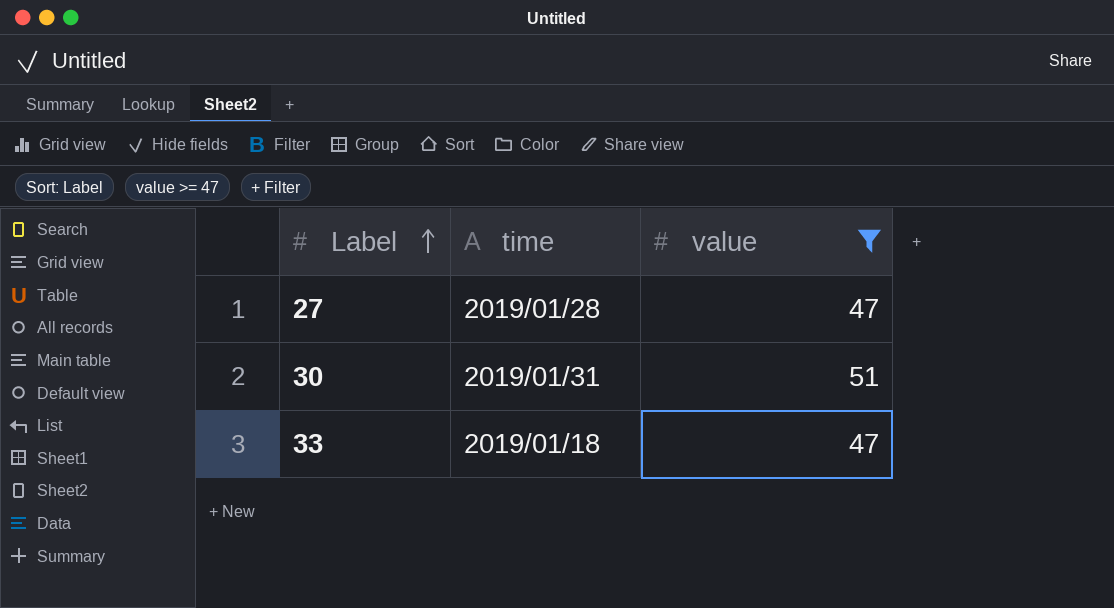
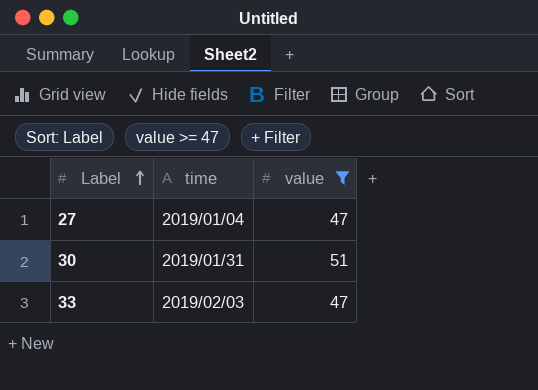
27 | time: 2019/01/28 -> 2019/01/04
33 | time: 2019/01/18 -> 2019/02/03

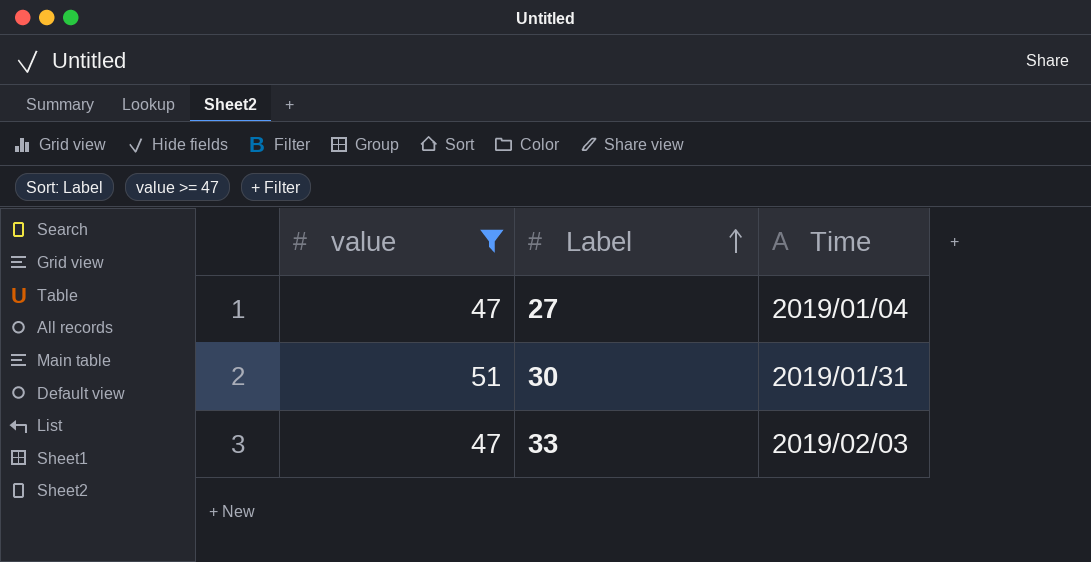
column value | position: 3 -> 1
column name: time -> Time

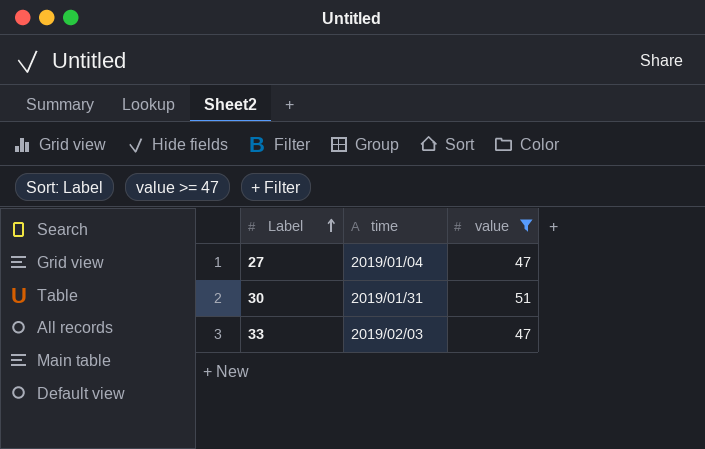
column name: Time -> time
column value | position: 1 -> 3

